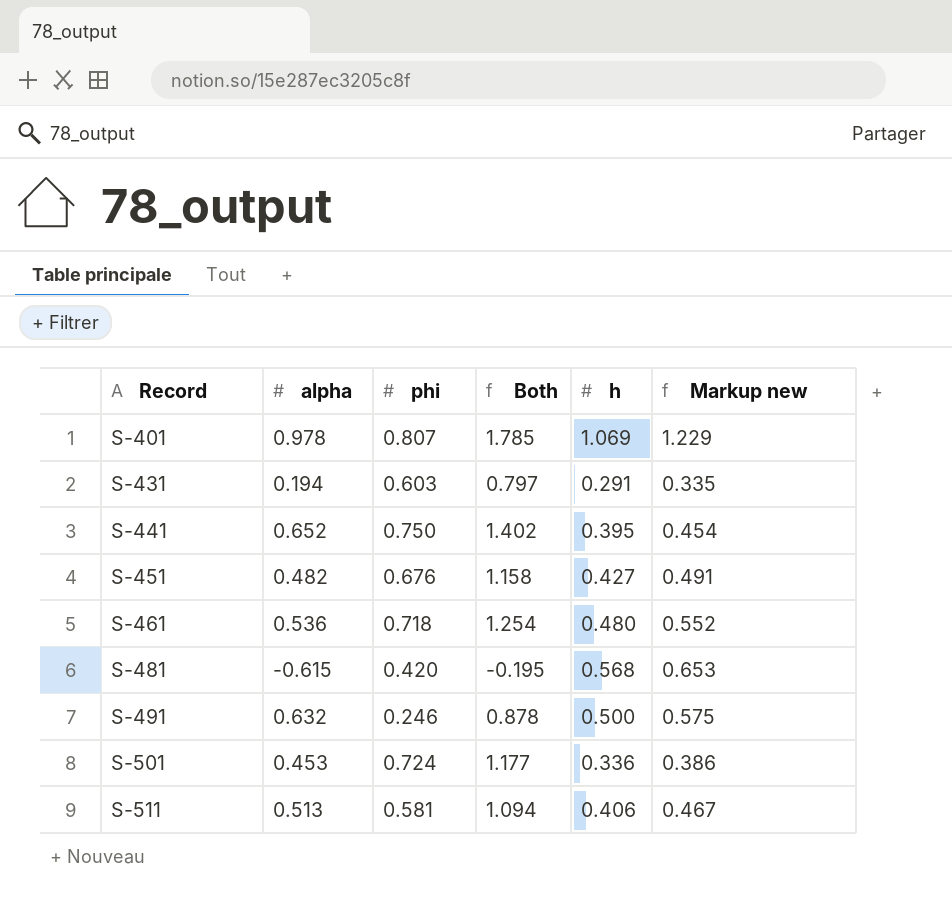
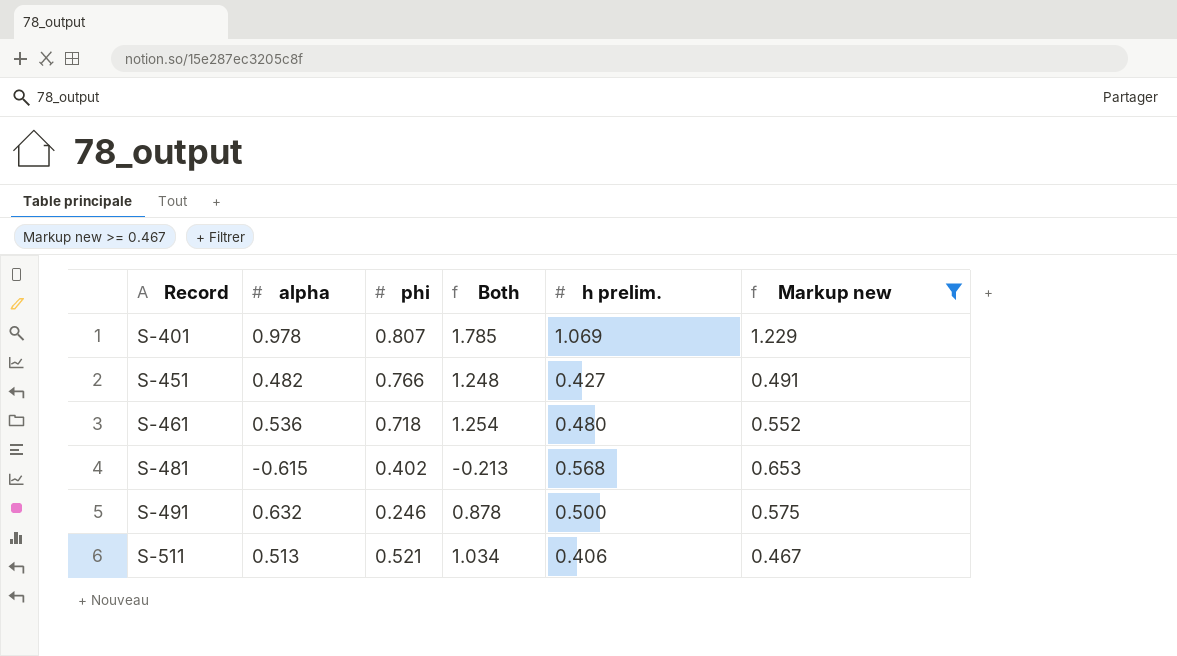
filter: none -> Markup new >= 0.467
column name: h -> h prelim.
S-451 | phi: 0.676 -> 0.766
S-451 | Both: 1.158 -> 1.248
S-481 | phi: 0.420 -> 0.402
S-481 | Both: -0.195 -> -0.213
S-511 | phi: 0.581 -> 0.521
S-511 | Both: 1.094 -> 1.034

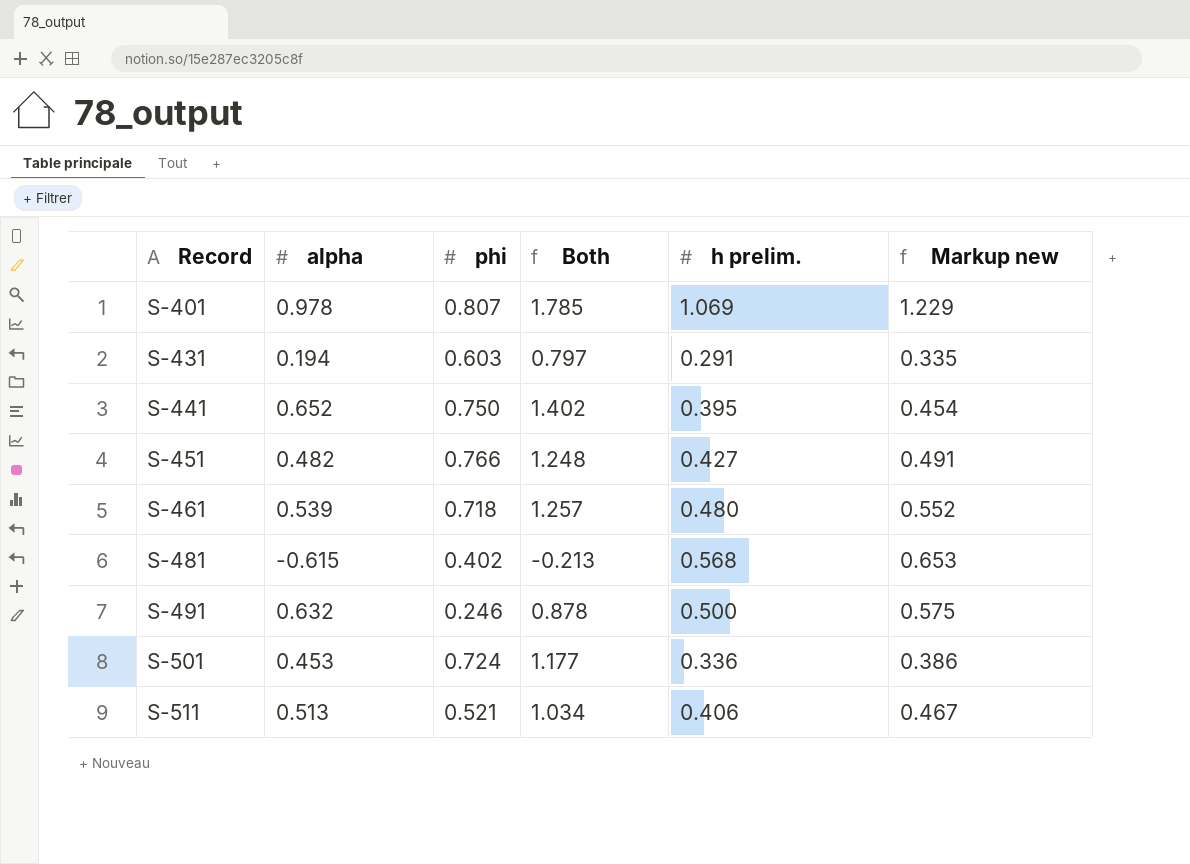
filter: Markup new >= 0.467 -> none
S-461 | alpha: 0.536 -> 0.539
S-461 | Both: 1.254 -> 1.257

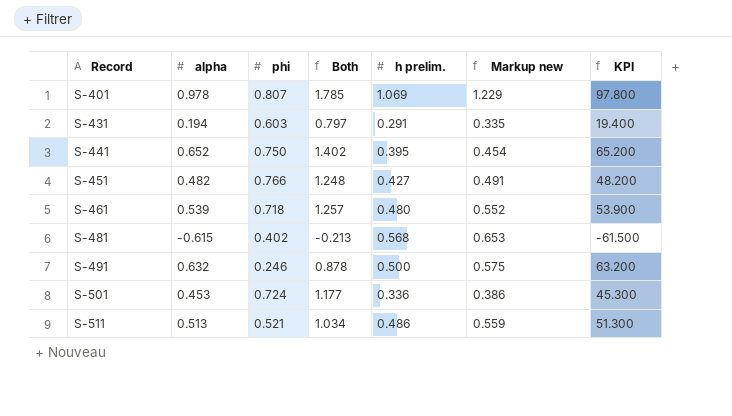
column KPI | formula: none -> [alpha] * 100
S-511 | h prelim.: 0.406 -> 0.486
S-511 | Markup new: 0.467 -> 0.559

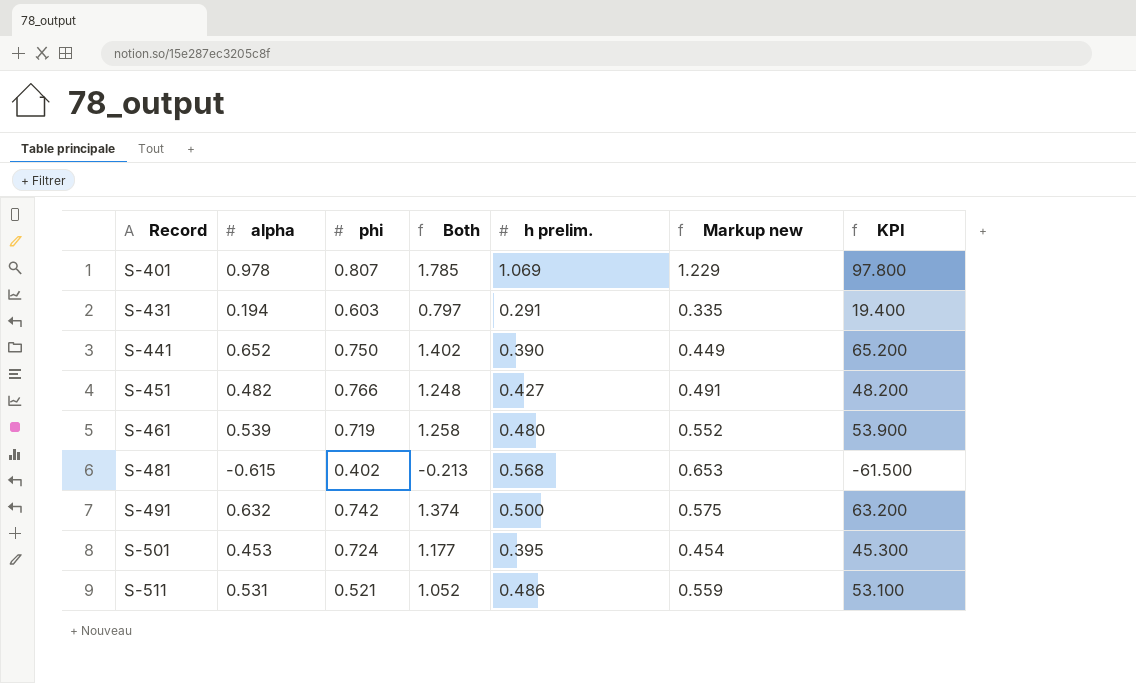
S-441 | h prelim.: 0.395 -> 0.390
S-441 | Markup new: 0.454 -> 0.449
S-461 | phi: 0.718 -> 0.719
S-461 | Both: 1.257 -> 1.258
S-491 | phi: 0.246 -> 0.742
S-491 | Both: 0.878 -> 1.374
S-501 | h prelim.: 0.336 -> 0.395
S-501 | Markup new: 0.386 -> 0.454
S-511 | alpha: 0.513 -> 0.531
S-511 | Both: 1.034 -> 1.052
S-511 | KPI: 51.300 -> 53.100

